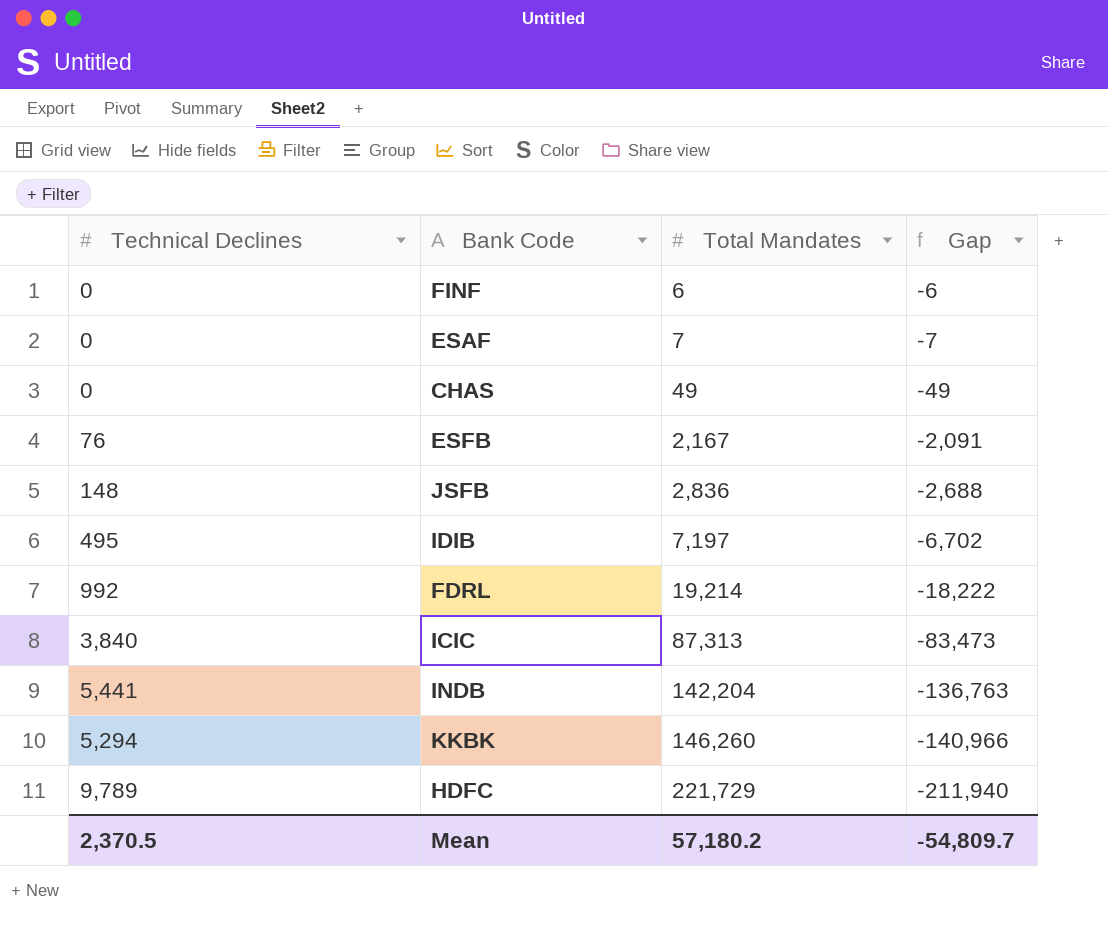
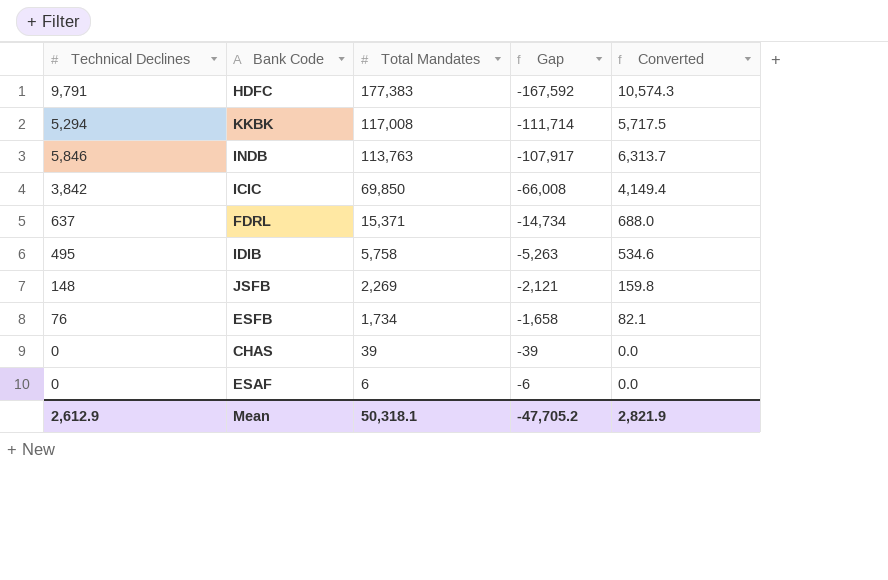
row order: Total Mandates ascending -> Total Mandates descending
column Converted | formula: none -> [Technical Declines] * 1.08
row FINF: 0 | 6 | -6 -> none
HDFC | Technical Declines: 9,789 -> 9,791
HDFC | Total Mandates: 221,729 -> 177,383
HDFC | Gap: -211,940 -> -167,592
KKBK | Total Mandates: 146,260 -> 117,008
KKBK | Gap: -140,966 -> -111,714
INDB | Technical Declines: 5,441 -> 5,846
INDB | Total Mandates: 142,204 -> 113,763
INDB | Gap: -136,763 -> -107,917
ICIC | Technical Declines: 3,840 -> 3,842
ICIC | Total Mandates: 87,313 -> 69,850
ICIC | Gap: -83,473 -> -66,008
FDRL | Technical Declines: 992 -> 637
FDRL | Total Mandates: 19,214 -> 15,371
FDRL | Gap: -18,222 -> -14,734
IDIB | Total Mandates: 7,197 -> 5,758
IDIB | Gap: -6,702 -> -5,263
JSFB | Total Mandates: 2,836 -> 2,269
JSFB | Gap: -2,688 -> -2,121
ESFB | Total Mandates: 2,167 -> 1,734
ESFB | Gap: -2,091 -> -1,658
CHAS | Total Mandates: 49 -> 39
CHAS | Gap: -49 -> -39
ESAF | Total Mandates: 7 -> 6
ESAF | Gap: -7 -> -6
Mean | Technical Declines: 2,370.5 -> 2,612.9
Mean | Total Mandates: 57,180.2 -> 50,318.1
Mean | Gap: -54,809.7 -> -47,705.2

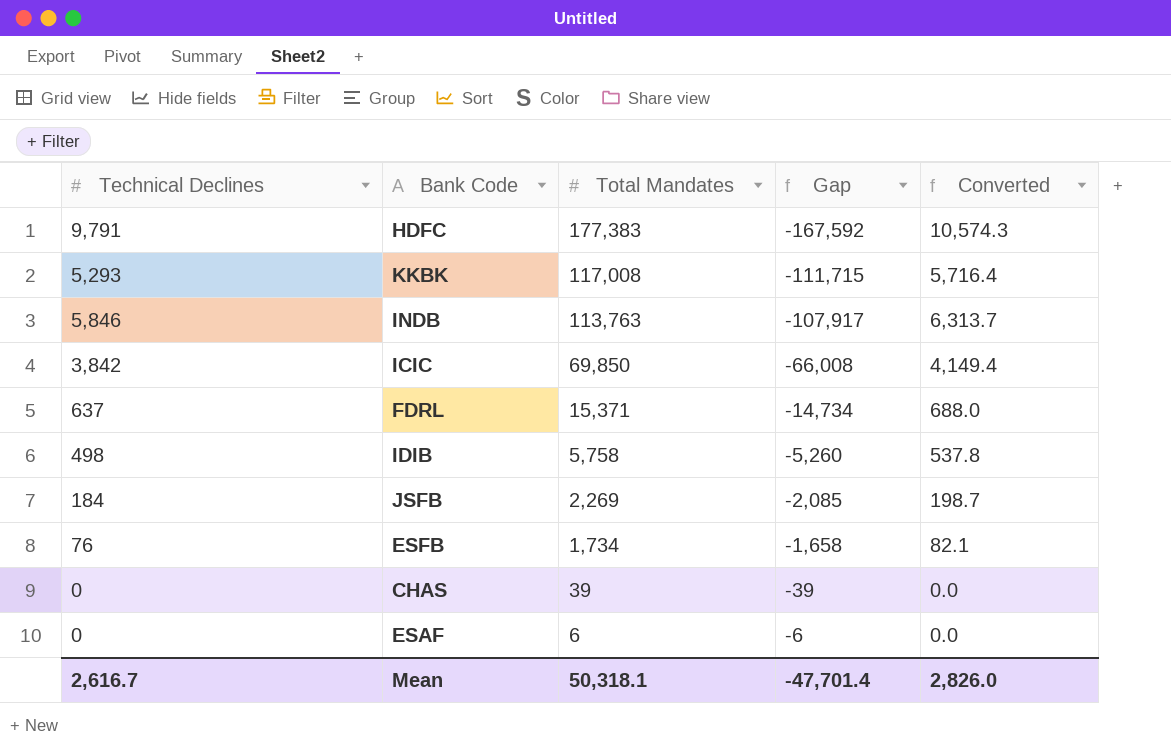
KKBK | Technical Declines: 5,294 -> 5,293
KKBK | Gap: -111,714 -> -111,715
KKBK | Converted: 5,717.5 -> 5,716.4
IDIB | Technical Declines: 495 -> 498
IDIB | Gap: -5,263 -> -5,260
IDIB | Converted: 534.6 -> 537.8
JSFB | Technical Declines: 148 -> 184
JSFB | Gap: -2,121 -> -2,085
JSFB | Converted: 159.8 -> 198.7
Mean | Technical Declines: 2,612.9 -> 2,616.7
Mean | Gap: -47,705.2 -> -47,701.4
Mean | Converted: 2,821.9 -> 2,826.0

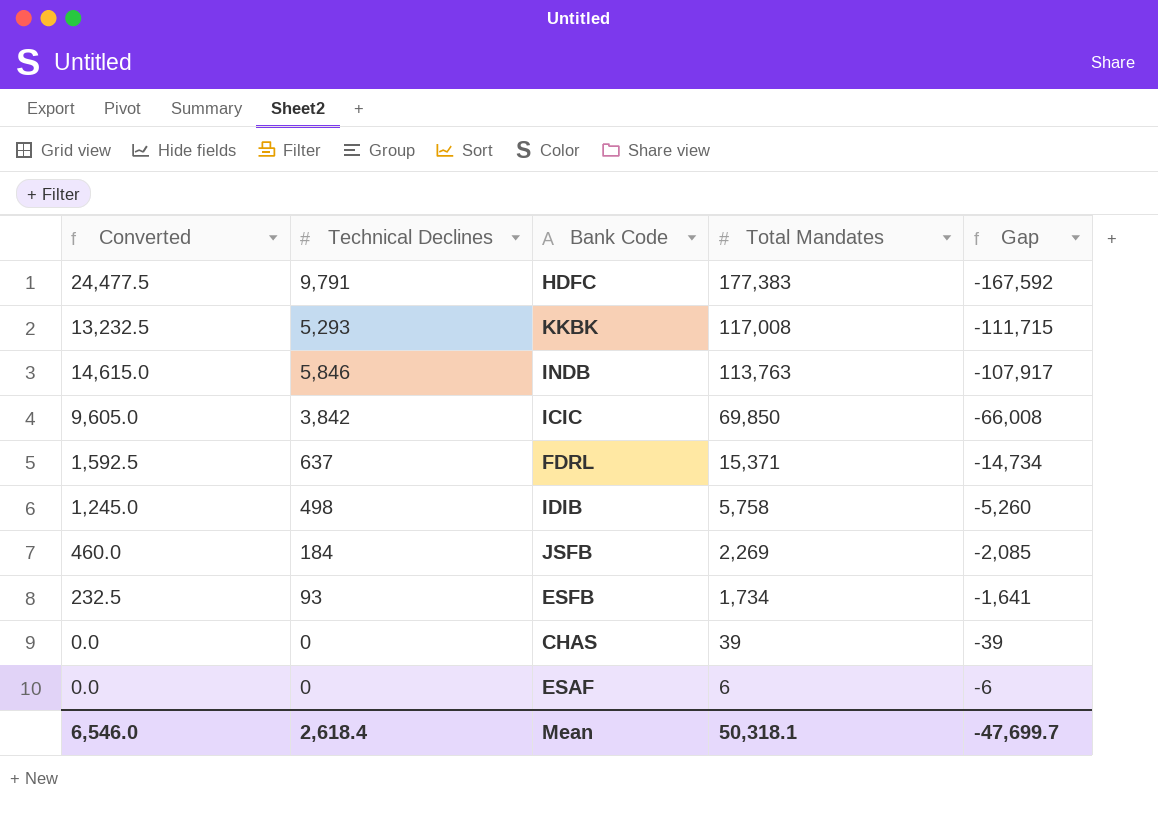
column Converted | formula: [Technical Declines] * 1.08 -> [Technical Declines] * 2.5
column Converted | position: 5 -> 1
ESFB | Technical Declines: 76 -> 93
ESFB | Gap: -1,658 -> -1,641
Mean | Converted: 2,826.0 -> 6,546.0
Mean | Technical Declines: 2,616.7 -> 2,618.4
Mean | Gap: -47,701.4 -> -47,699.7

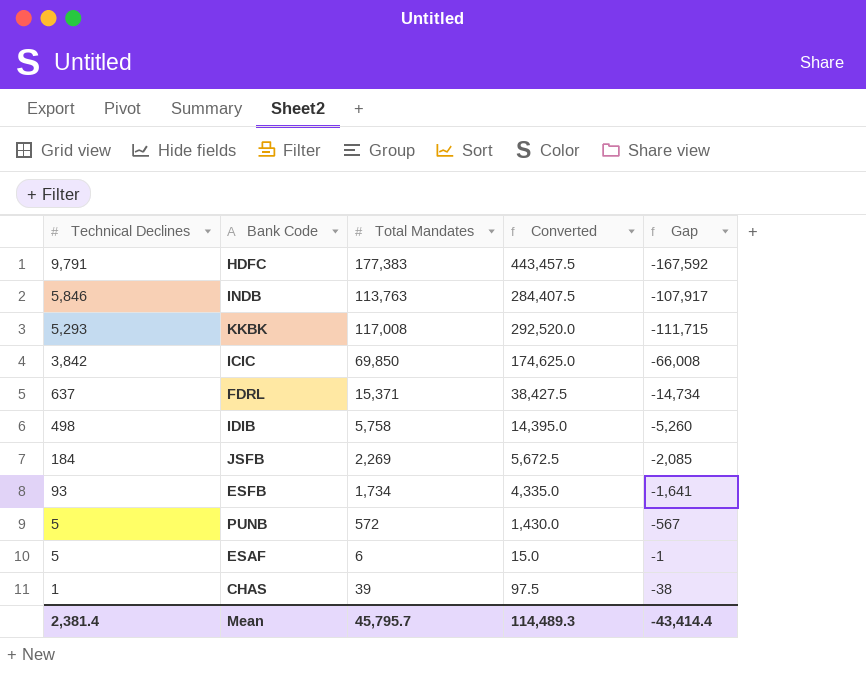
row order: Total Mandates descending -> Technical Declines descending
column Converted | formula: [Technical Declines] * 2.5 -> [Total Mandates] * 2.5
column Converted | position: 1 -> 4
row PUNB: none -> 5 | 572 | 1,430.0 | -567
ESAF | Technical Declines: 0 -> 5
ESAF | Gap: -6 -> -1
CHAS | Technical Declines: 0 -> 1
CHAS | Gap: -39 -> -38
Mean | Technical Declines: 2,618.4 -> 2,381.4
Mean | Total Mandates: 50,318.1 -> 45,795.7
Mean | Converted: 6,546.0 -> 114,489.3
Mean | Gap: -47,699.7 -> -43,414.4

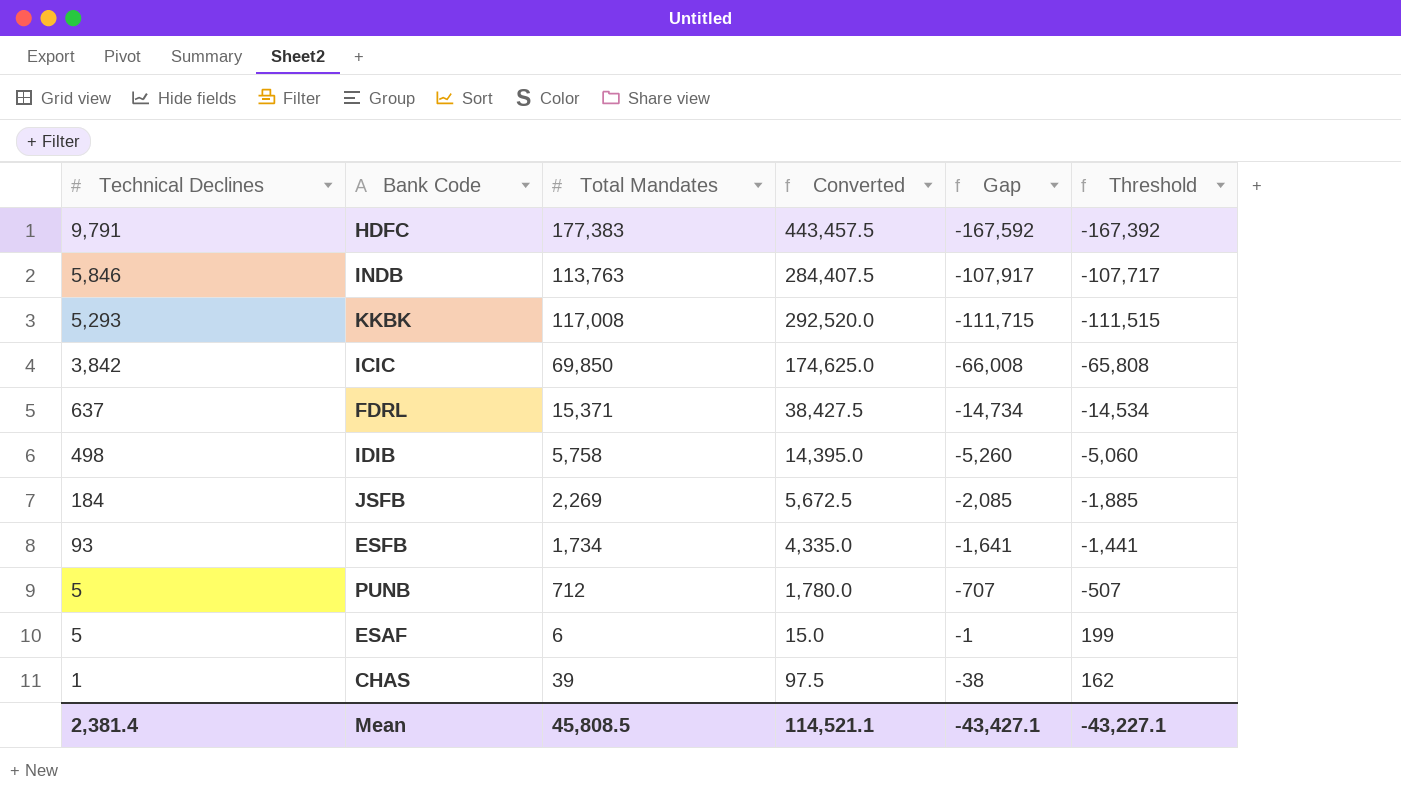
column Threshold | formula: none -> [Gap] + 200
PUNB | Total Mandates: 572 -> 712
PUNB | Converted: 1,430.0 -> 1,780.0
PUNB | Gap: -567 -> -707
Mean | Total Mandates: 45,795.7 -> 45,808.5
Mean | Converted: 114,489.3 -> 114,521.1
Mean | Gap: -43,414.4 -> -43,427.1

